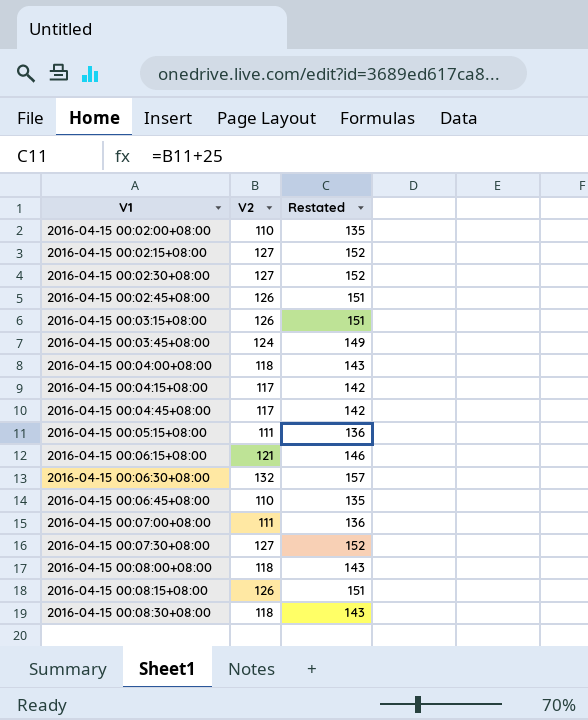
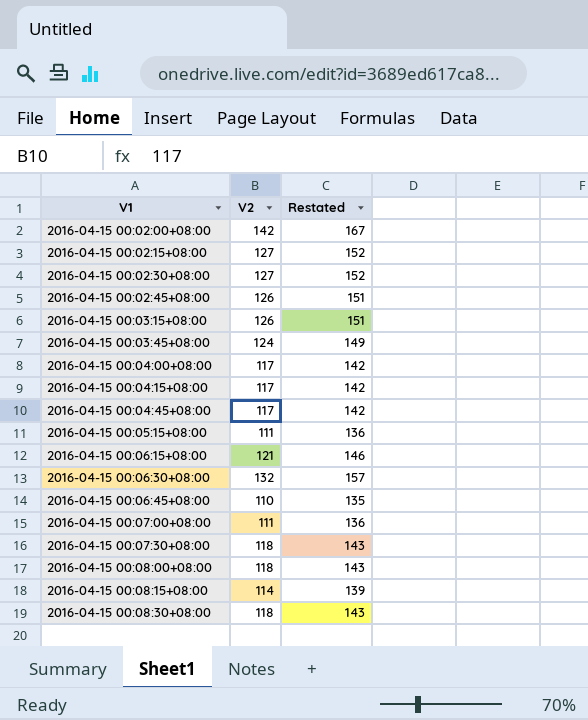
2016-04-15 00:02:00+08:00 | V2: 110 -> 142
2016-04-15 00:02:00+08:00 | Restated: 135 -> 167
2016-04-15 00:04:00+08:00 | V2: 118 -> 117
2016-04-15 00:04:00+08:00 | Restated: 143 -> 142
2016-04-15 00:07:30+08:00 | V2: 127 -> 118
2016-04-15 00:07:30+08:00 | Restated: 152 -> 143
2016-04-15 00:08:15+08:00 | V2: 126 -> 114
2016-04-15 00:08:15+08:00 | Restated: 151 -> 139

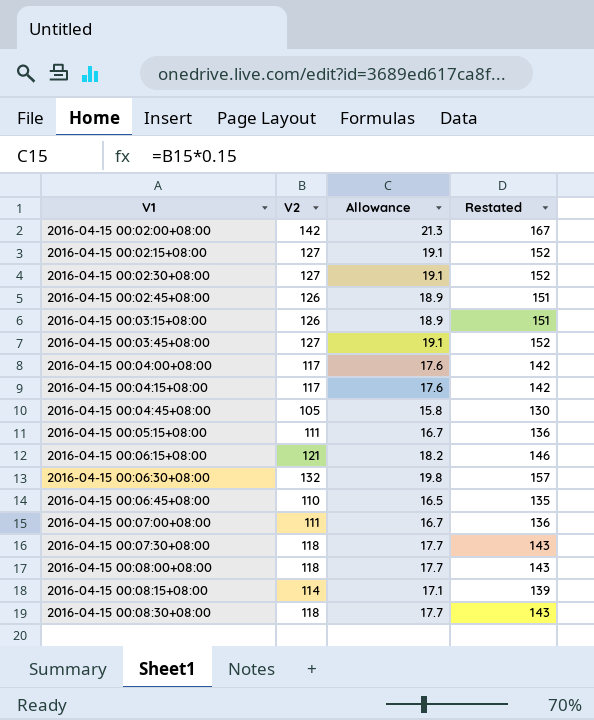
column Allowance | formula: none -> [V2] * 0.15
2016-04-15 00:03:45+08:00 | V2: 124 -> 127
2016-04-15 00:03:45+08:00 | Restated: 149 -> 152
2016-04-15 00:04:45+08:00 | V2: 117 -> 105
2016-04-15 00:04:45+08:00 | Restated: 142 -> 130

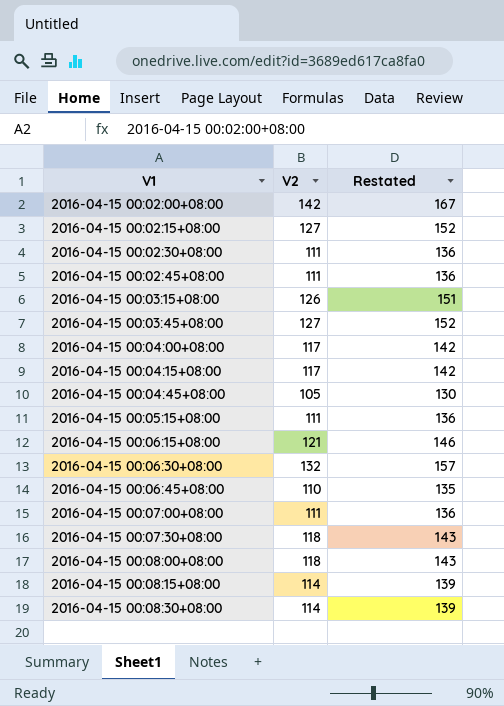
column Allowance | formula: [V2] * 0.15 -> none
2016-04-15 00:02:30+08:00 | V2: 127 -> 111
2016-04-15 00:02:30+08:00 | Restated: 152 -> 136
2016-04-15 00:02:45+08:00 | V2: 126 -> 111
2016-04-15 00:02:45+08:00 | Restated: 151 -> 136
2016-04-15 00:08:30+08:00 | V2: 118 -> 114
2016-04-15 00:08:30+08:00 | Restated: 143 -> 139

